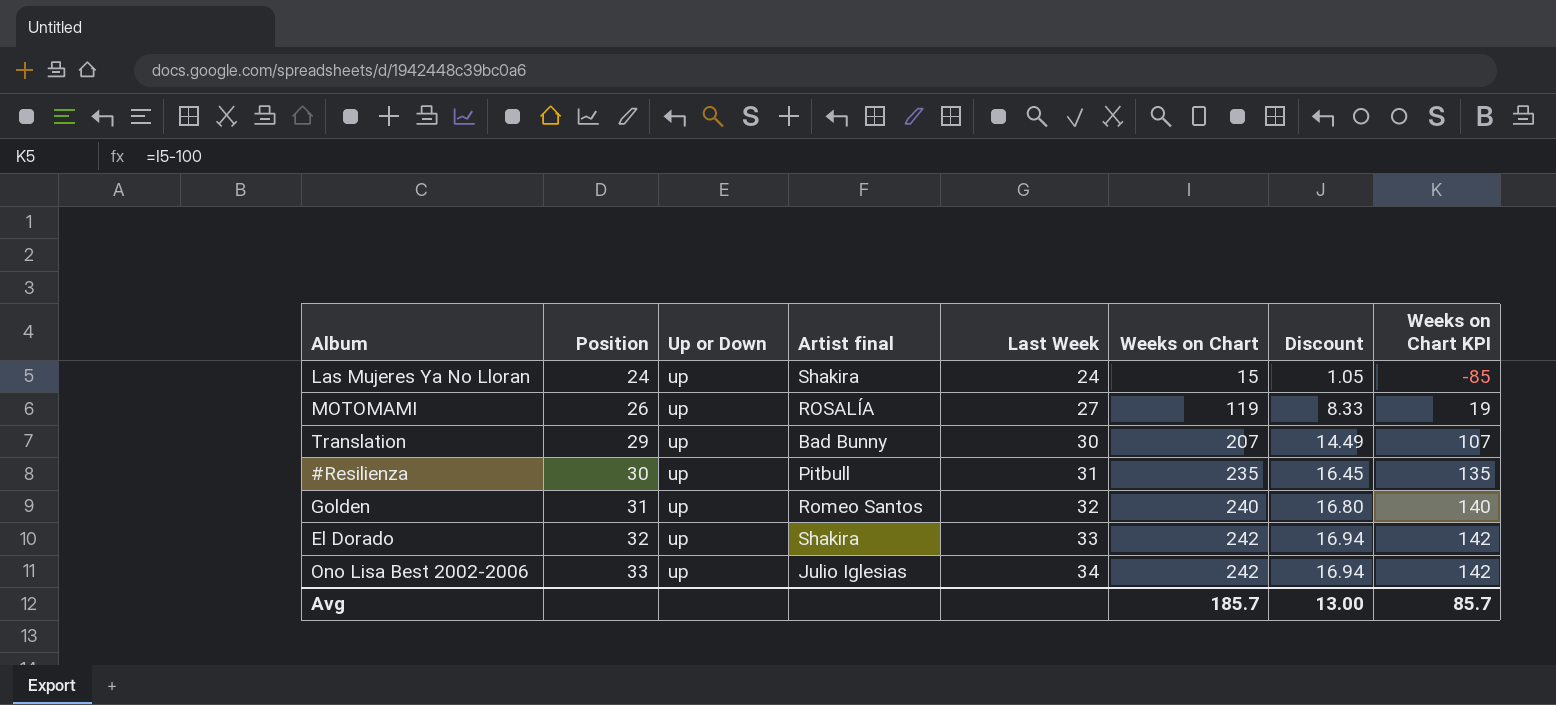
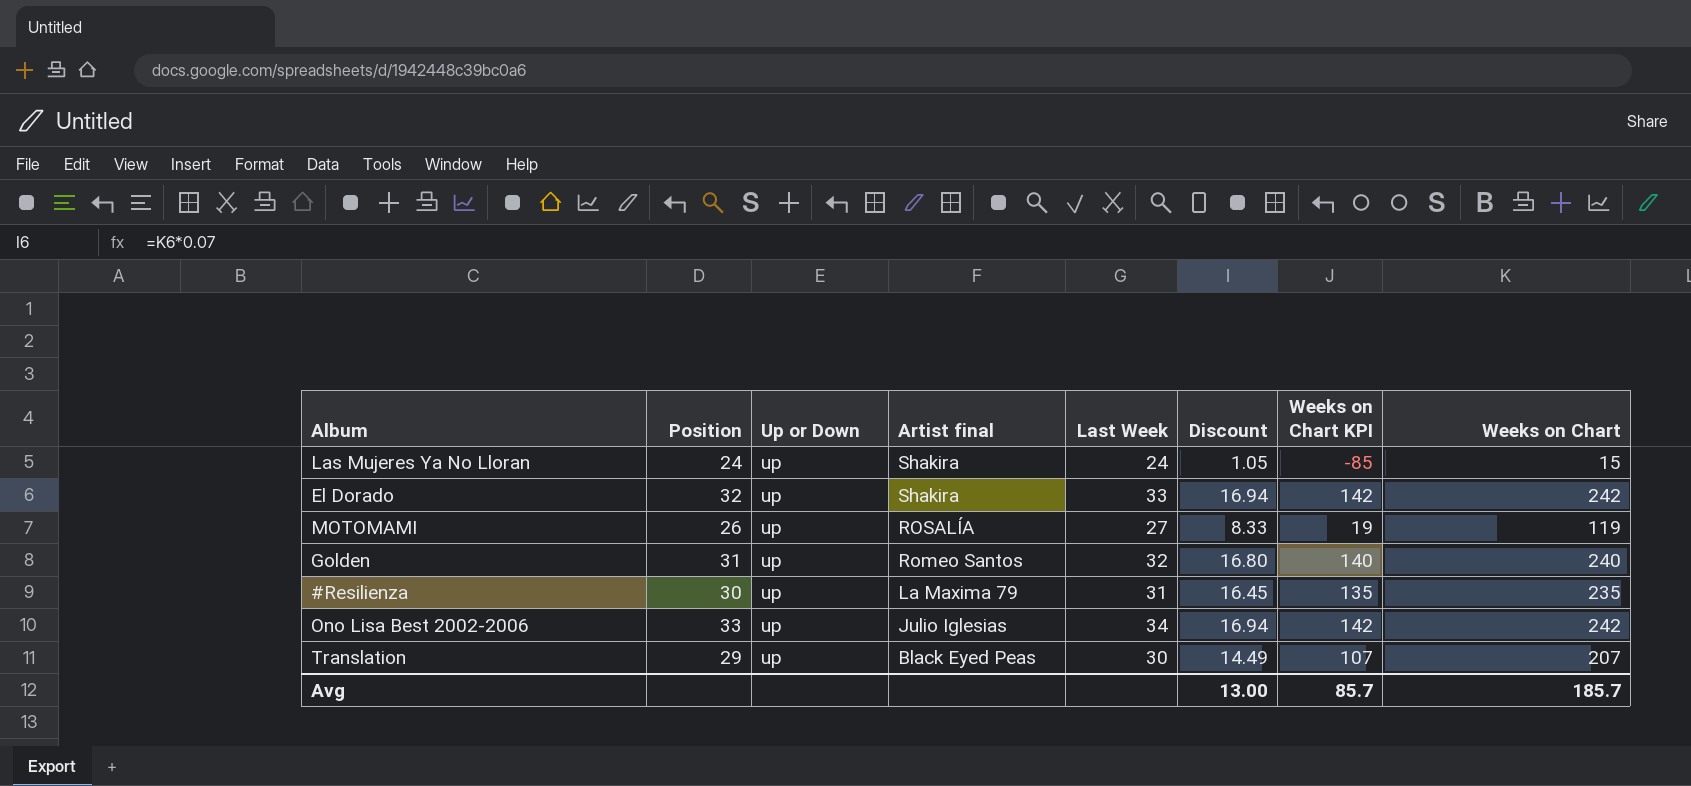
row order: Position ascending -> Artist final descending
column Weeks on Chart | position: 6 -> 8
#Resilienza | Artist final: Pitbull -> La Maxima 79
Translation | Artist final: Bad Bunny -> Black Eyed Peas

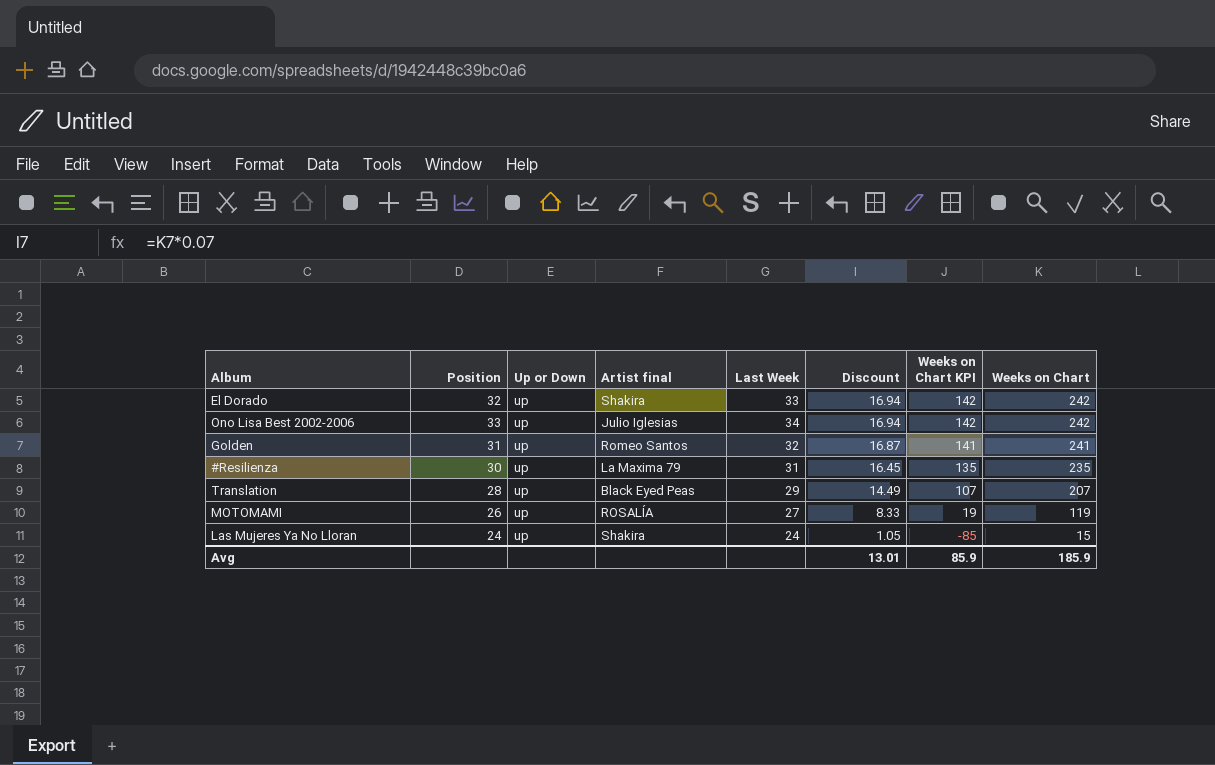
row order: Artist final descending -> Discount descending
Golden | Discount: 16.80 -> 16.87
Golden | Weeks on Chart KPI: 140 -> 141
Golden | Weeks on Chart: 240 -> 241
Translation | Position: 29 -> 28
Translation | Last Week: 30 -> 29
Avg | Discount: 13.00 -> 13.01
Avg | Weeks on Chart KPI: 85.7 -> 85.9
Avg | Weeks on Chart: 185.7 -> 185.9

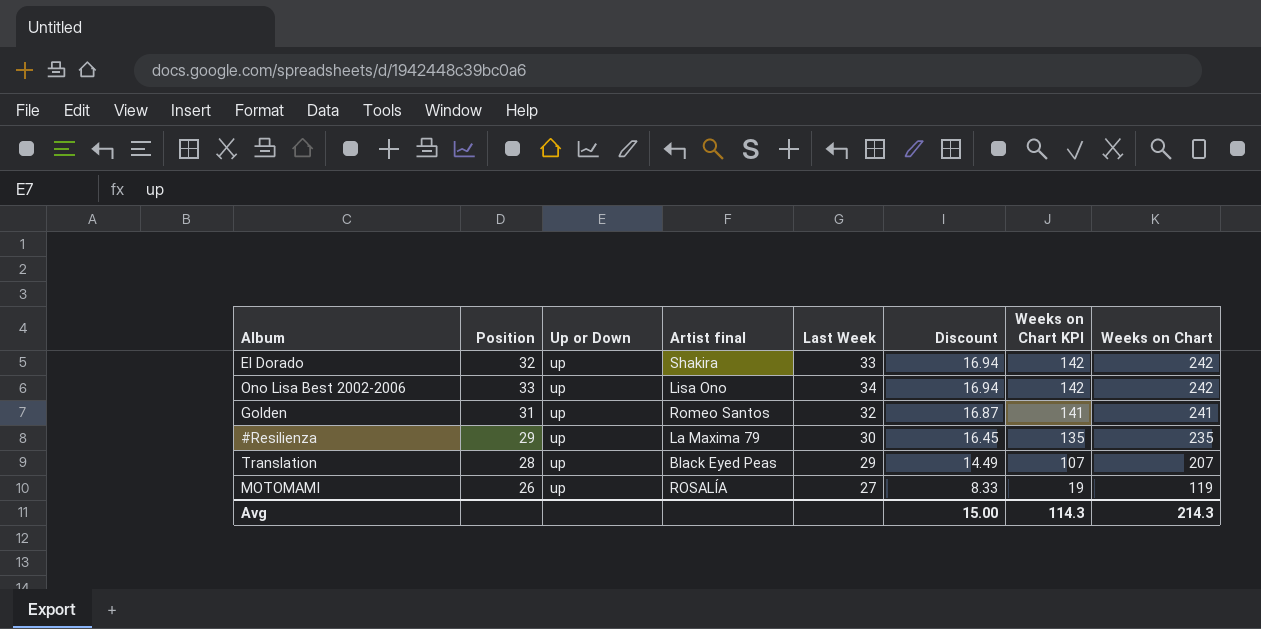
row Las Mujeres Ya No Lloran: 24 | up | Shakira | 24 | 1.05 | -85 | 15 -> none
Ono Lisa Best 2002-2006 | Artist final: Julio Iglesias -> Lisa Ono
#Resilienza | Position: 30 -> 29
#Resilienza | Last Week: 31 -> 30
Avg | Discount: 13.01 -> 15.00
Avg | Weeks on Chart KPI: 85.9 -> 114.3
Avg | Weeks on Chart: 185.9 -> 214.3

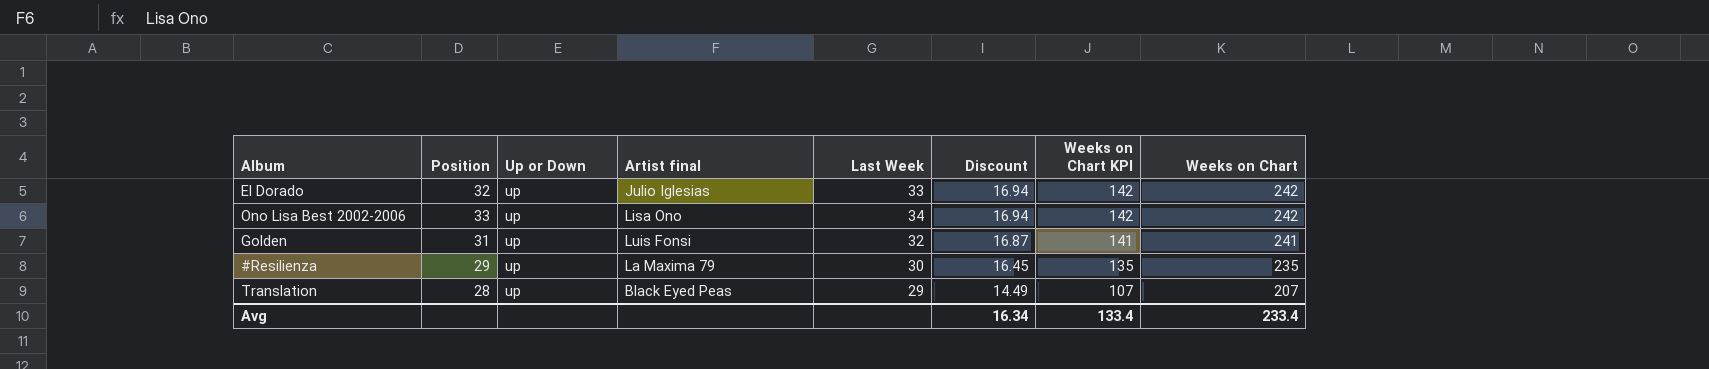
row MOTOMAMI: 26 | up | ROSALÍA | 27 | 8.33 | 19 | 119 -> none
El Dorado | Artist final: Shakira -> Julio Iglesias
Golden | Artist final: Romeo Santos -> Luis Fonsi
Avg | Discount: 15.00 -> 16.34
Avg | Weeks on Chart KPI: 114.3 -> 133.4
Avg | Weeks on Chart: 214.3 -> 233.4

